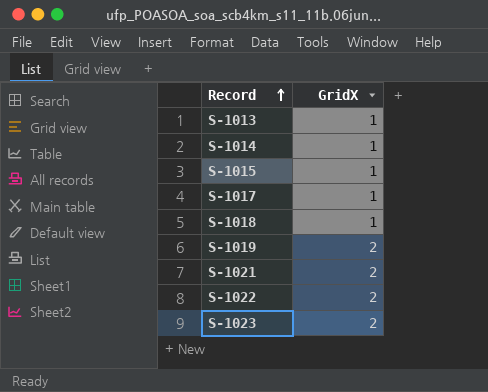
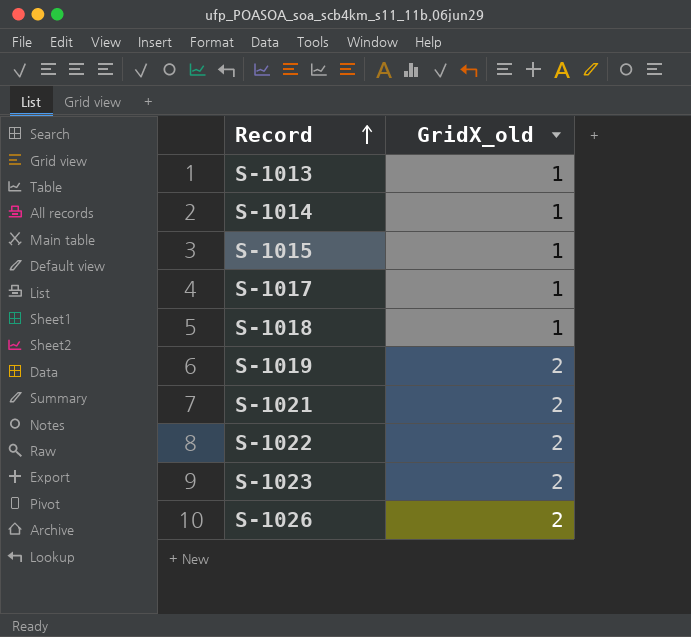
column name: GridX -> GridX_old
row S-1026: none -> 2

